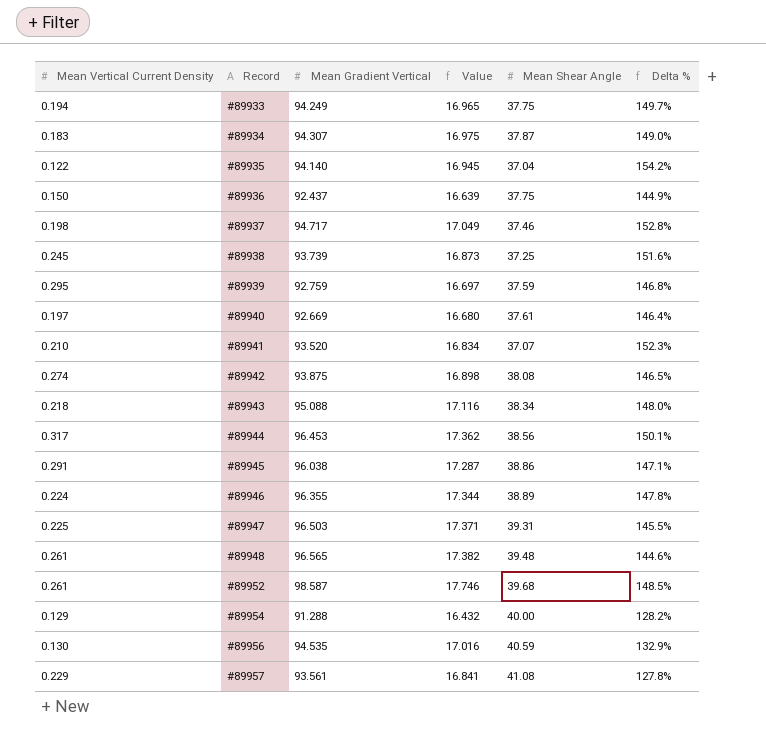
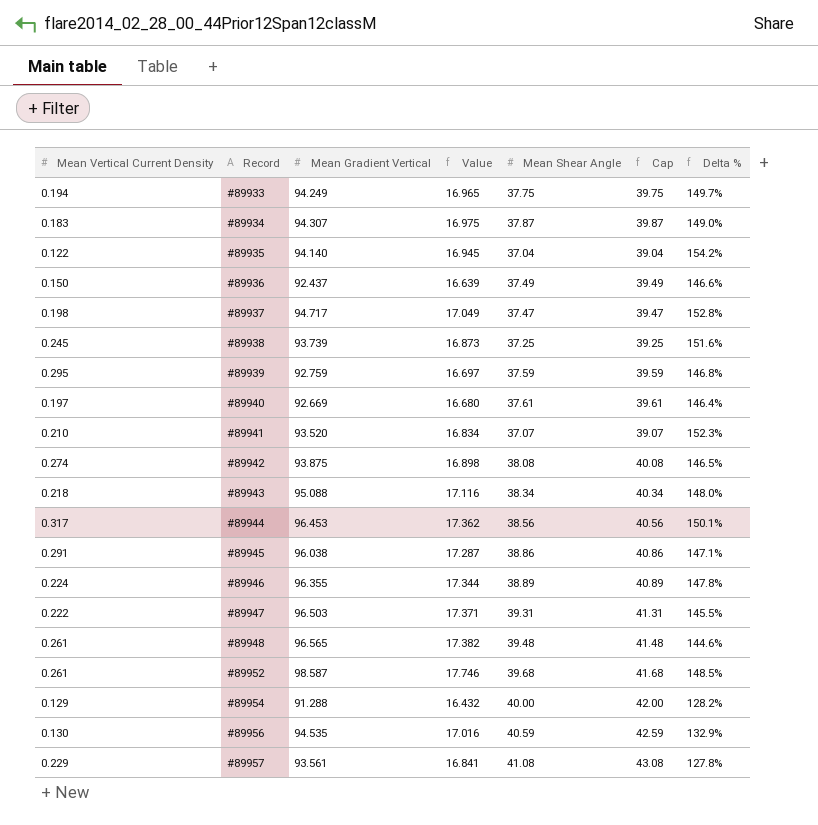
column Cap | formula: none -> [Mean Shear Angle] + 2
#89936 | Mean Shear Angle: 37.75 -> 37.49
#89936 | Delta %: 144.9% -> 146.6%
#89937 | Mean Shear Angle: 37.46 -> 37.47
#89947 | Mean Vertical Current Density: 0.225 -> 0.222

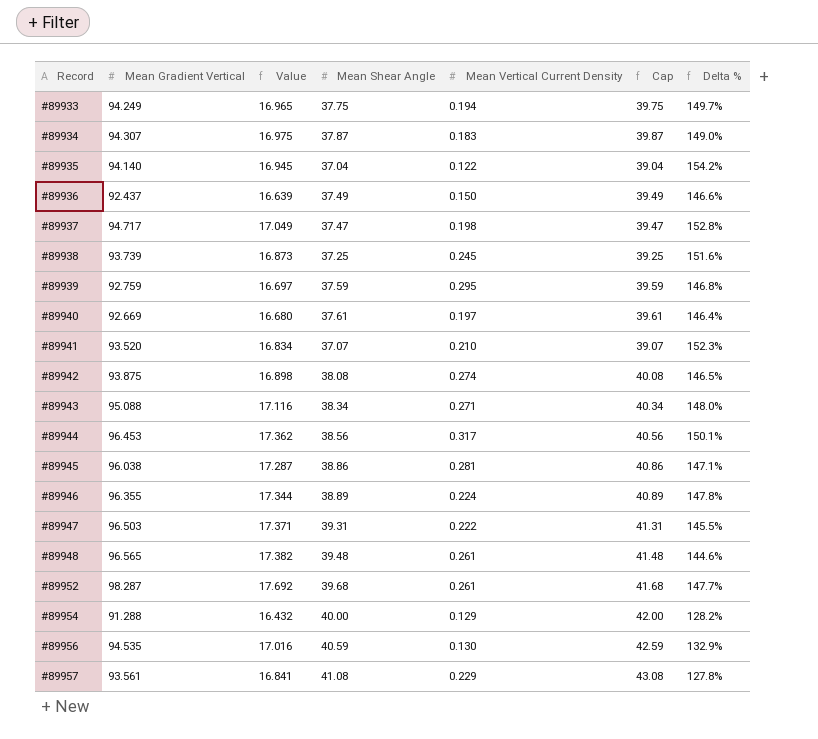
column Mean Vertical Current Density | position: 1 -> 5
#89943 | Mean Vertical Current Density: 0.218 -> 0.271
#89945 | Mean Vertical Current Density: 0.291 -> 0.281
#89952 | Mean Gradient Vertical: 98.587 -> 98.287
#89952 | Value: 17.746 -> 17.692
#89952 | Delta %: 148.5% -> 147.7%

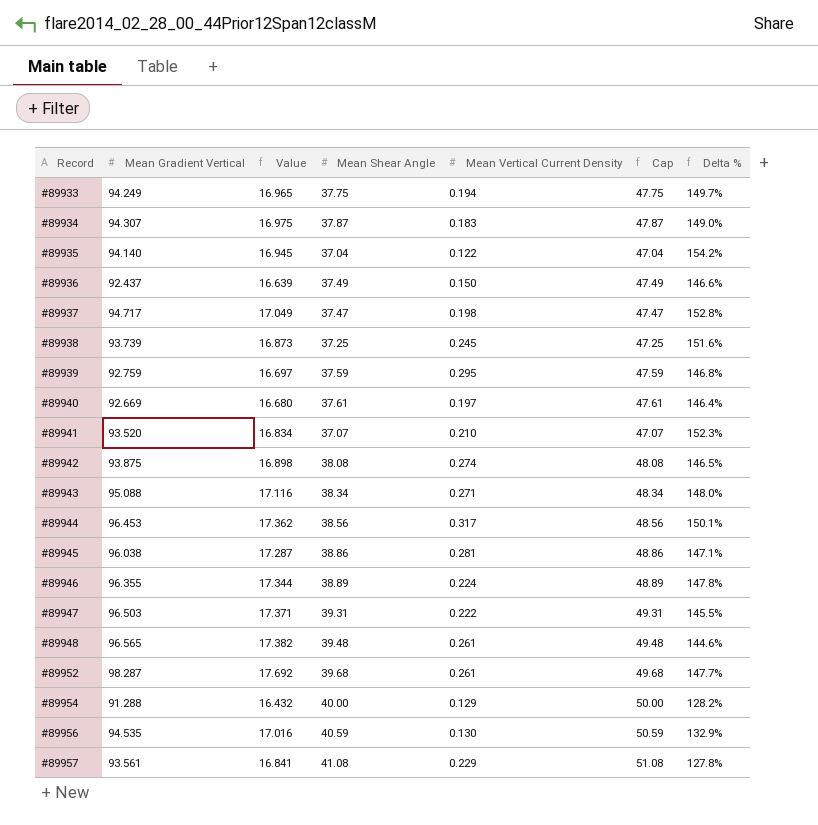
column Cap | formula: [Mean Shear Angle] + 2 -> [Mean Shear Angle] + 10

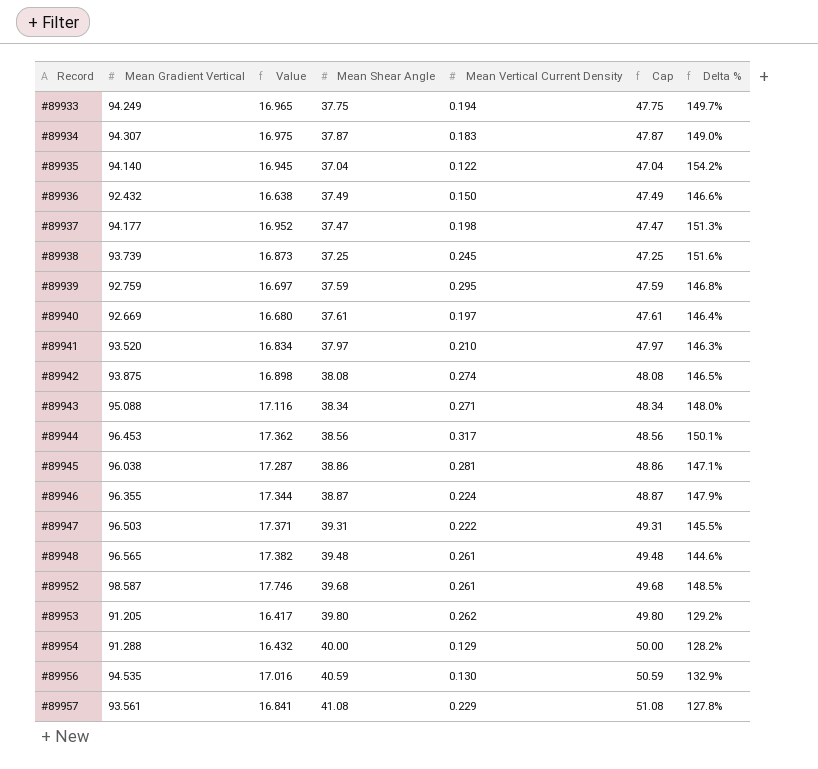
#89936 | Mean Gradient Vertical: 92.437 -> 92.432
#89936 | Value: 16.639 -> 16.638
#89937 | Mean Gradient Vertical: 94.717 -> 94.177
#89937 | Value: 17.049 -> 16.952
#89937 | Delta %: 152.8% -> 151.3%
#89941 | Mean Shear Angle: 37.07 -> 37.97
#89941 | Cap: 47.07 -> 47.97
#89941 | Delta %: 152.3% -> 146.3%
#89946 | Mean Shear Angle: 38.89 -> 38.87
#89946 | Cap: 48.89 -> 48.87
#89946 | Delta %: 147.8% -> 147.9%
#89952 | Mean Gradient Vertical: 98.287 -> 98.587
#89952 | Value: 17.692 -> 17.746
#89952 | Delta %: 147.7% -> 148.5%
row #89953: none -> 91.205 | 16.417 | 39.80 | 0.262 | 49.80 | 129.2%

